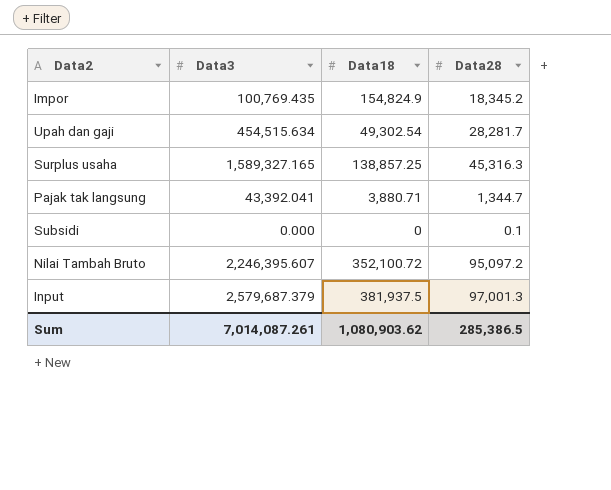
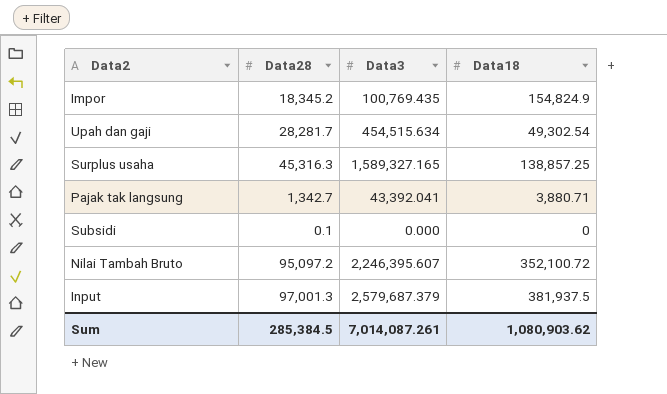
column Data28 | position: 4 -> 2
Pajak tak langsung | Data28: 1,344.7 -> 1,342.7
Sum | Data28: 285,386.5 -> 285,384.5

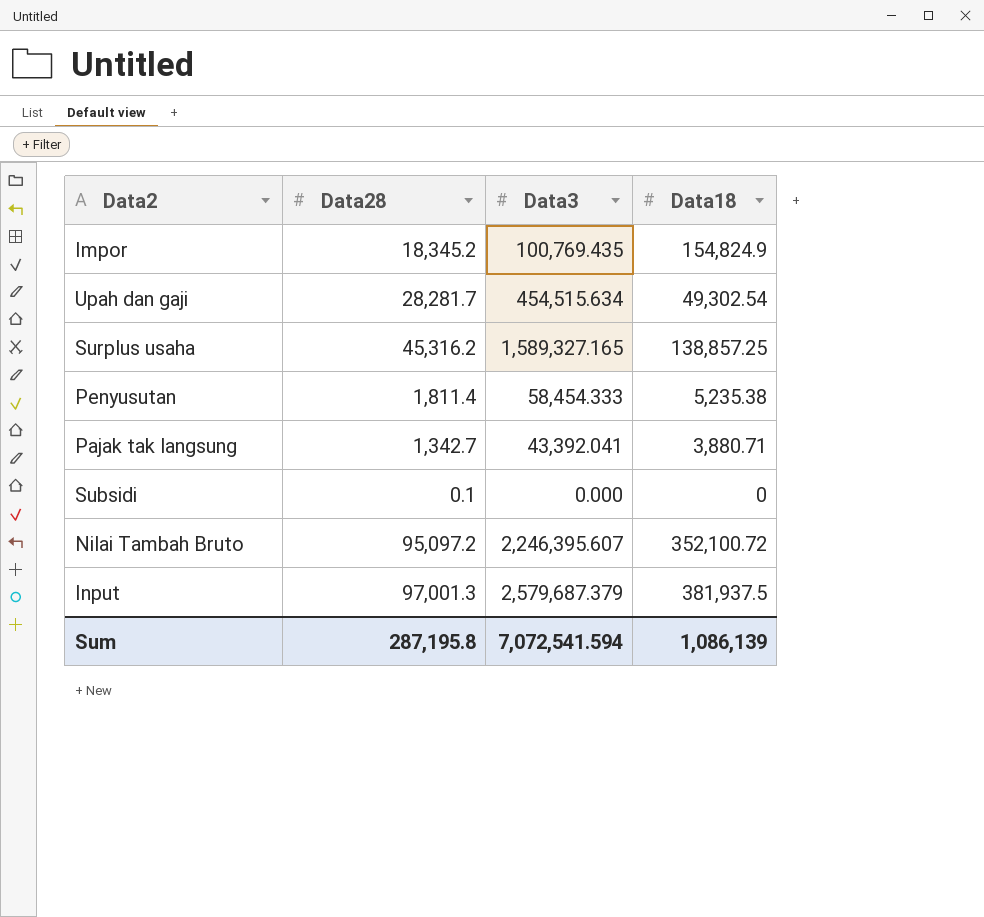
Surplus usaha | Data28: 45,316.3 -> 45,316.2
row Penyusutan: none -> 1,811.4 | 58,454.333 | 5,235.38
Sum | Data28: 285,384.5 -> 287,195.8
Sum | Data3: 7,014,087.261 -> 7,072,541.594
Sum | Data18: 1,080,903.62 -> 1,086,139

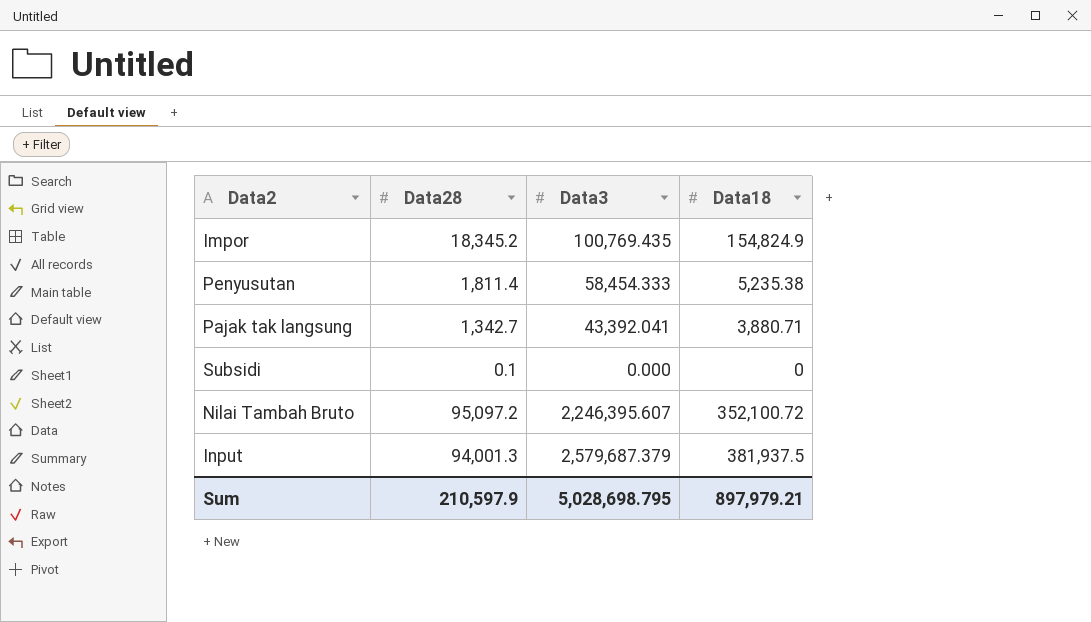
row Upah dan gaji: 28,281.7 | 454,515.634 | 49,302.54 -> none
row Surplus usaha: 45,316.2 | 1,589,327.165 | 138,857.25 -> none
Input | Data28: 97,001.3 -> 94,001.3
Sum | Data28: 287,195.8 -> 210,597.9
Sum | Data3: 7,072,541.594 -> 5,028,698.795
Sum | Data18: 1,086,139 -> 897,979.21

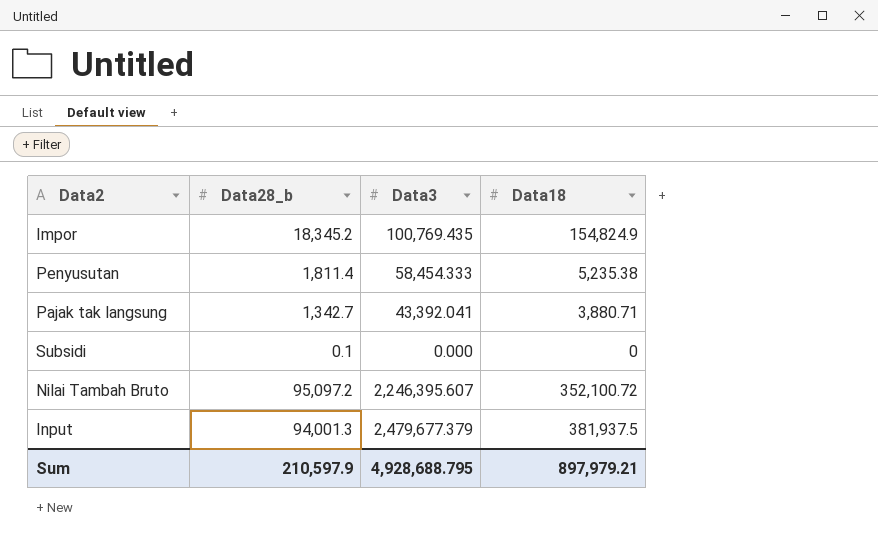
column name: Data28 -> Data28_b
Input | Data3: 2,579,687.379 -> 2,479,677.379
Sum | Data3: 5,028,698.795 -> 4,928,688.795

